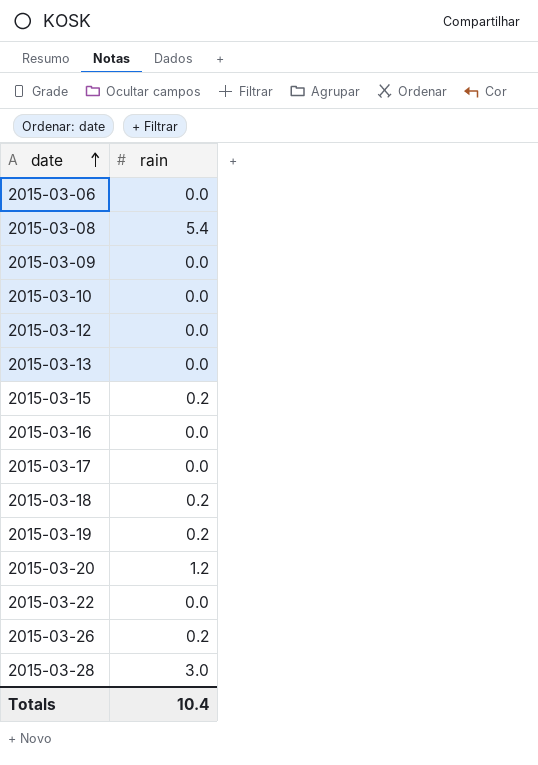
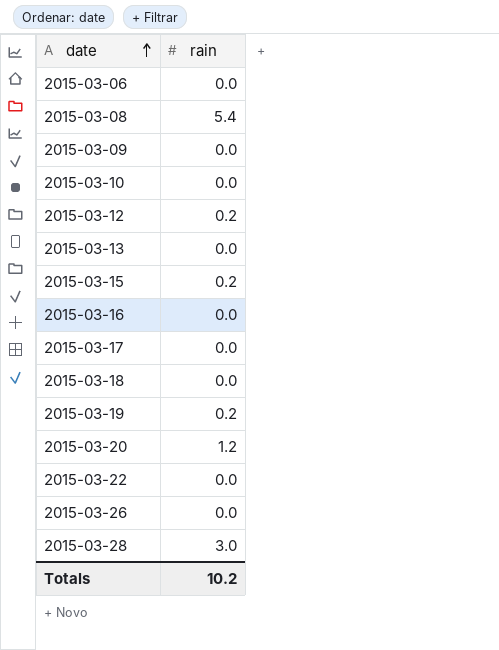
2015-03-12 | rain: 0.0 -> 0.2
2015-03-18 | rain: 0.2 -> 0.0
2015-03-26 | rain: 0.2 -> 0.0
Totals | rain: 10.4 -> 10.2

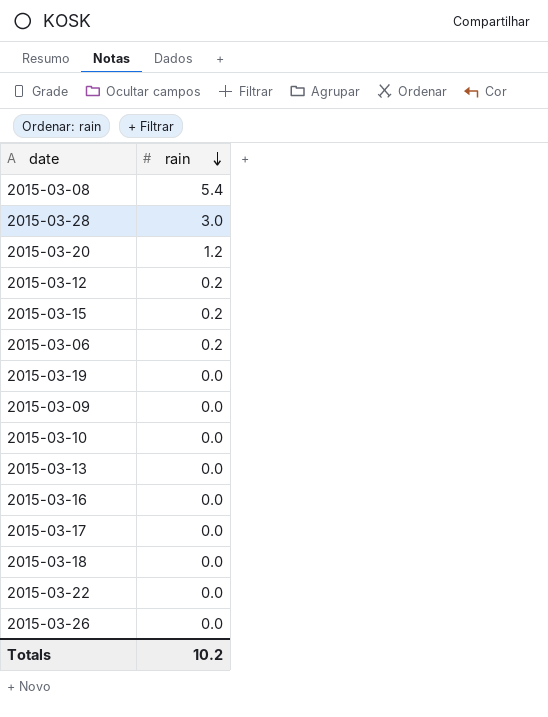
row order: date ascending -> rain descending
2015-03-06 | rain: 0.0 -> 0.2
2015-03-19 | rain: 0.2 -> 0.0

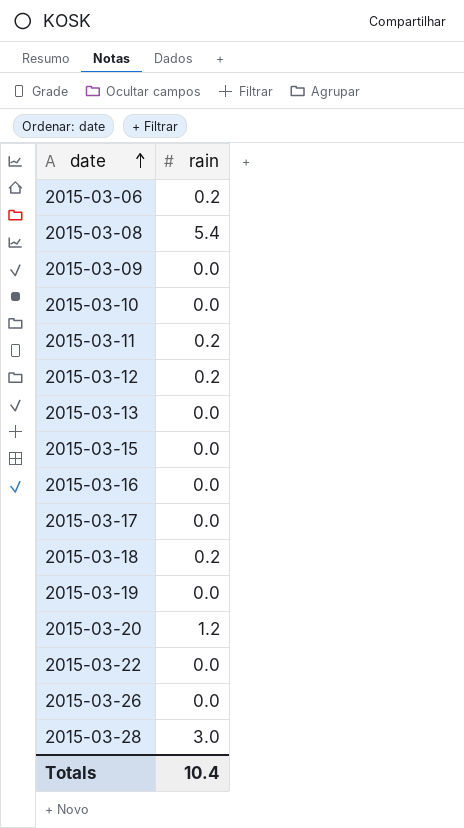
row order: rain descending -> date ascending
row 2015-03-11: none -> 0.2
2015-03-15 | rain: 0.2 -> 0.0
2015-03-18 | rain: 0.0 -> 0.2
Totals | rain: 10.2 -> 10.4

